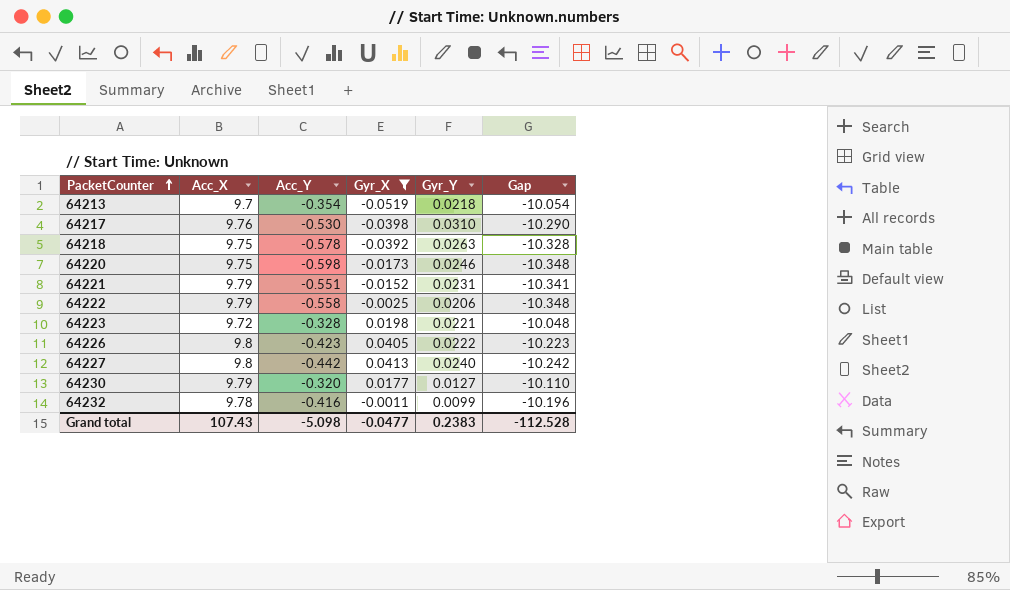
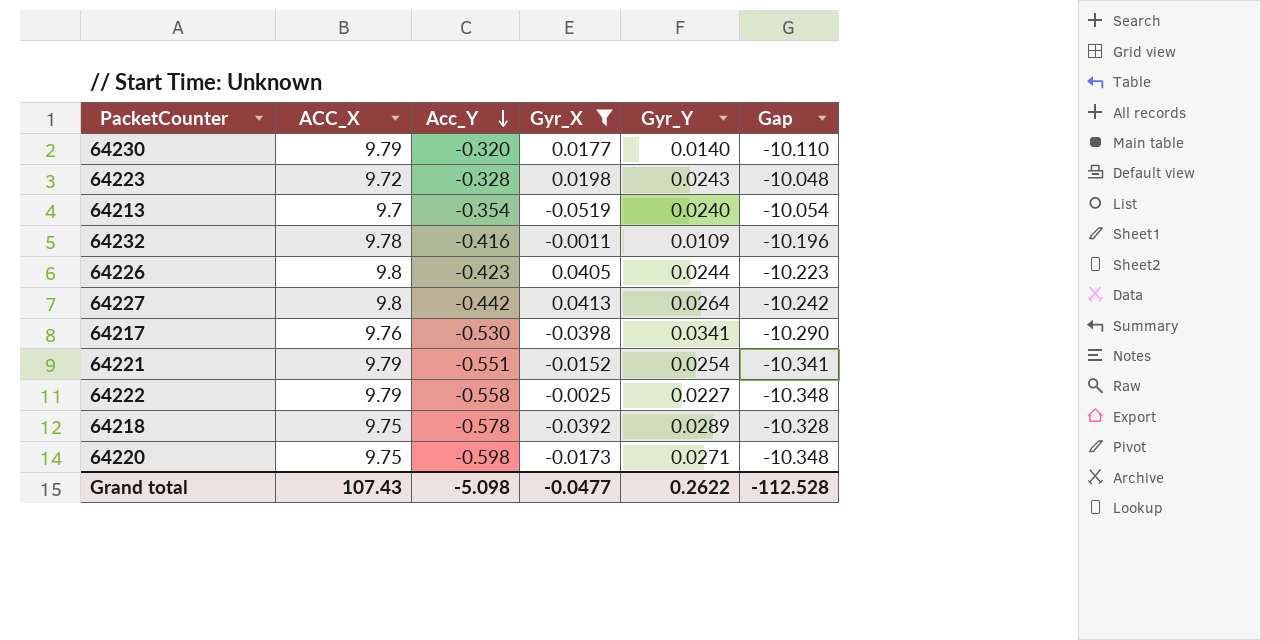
row order: PacketCounter ascending -> Acc_Y descending
column name: Acc_X -> ACC_X
64230 | Gyr_Y: 0.0127 -> 0.0140
64223 | Gyr_Y: 0.0221 -> 0.0243
64213 | Gyr_Y: 0.0218 -> 0.0240
64232 | Gyr_Y: 0.0099 -> 0.0109
64226 | Gyr_Y: 0.0222 -> 0.0244
64227 | Gyr_Y: 0.0240 -> 0.0264
64217 | Gyr_Y: 0.0310 -> 0.0341
64221 | Gyr_Y: 0.0231 -> 0.0254
64222 | Gyr_Y: 0.0206 -> 0.0227
64218 | Gyr_Y: 0.0263 -> 0.0289
64220 | Gyr_Y: 0.0246 -> 0.0271
Grand total | Gyr_Y: 0.2383 -> 0.2622

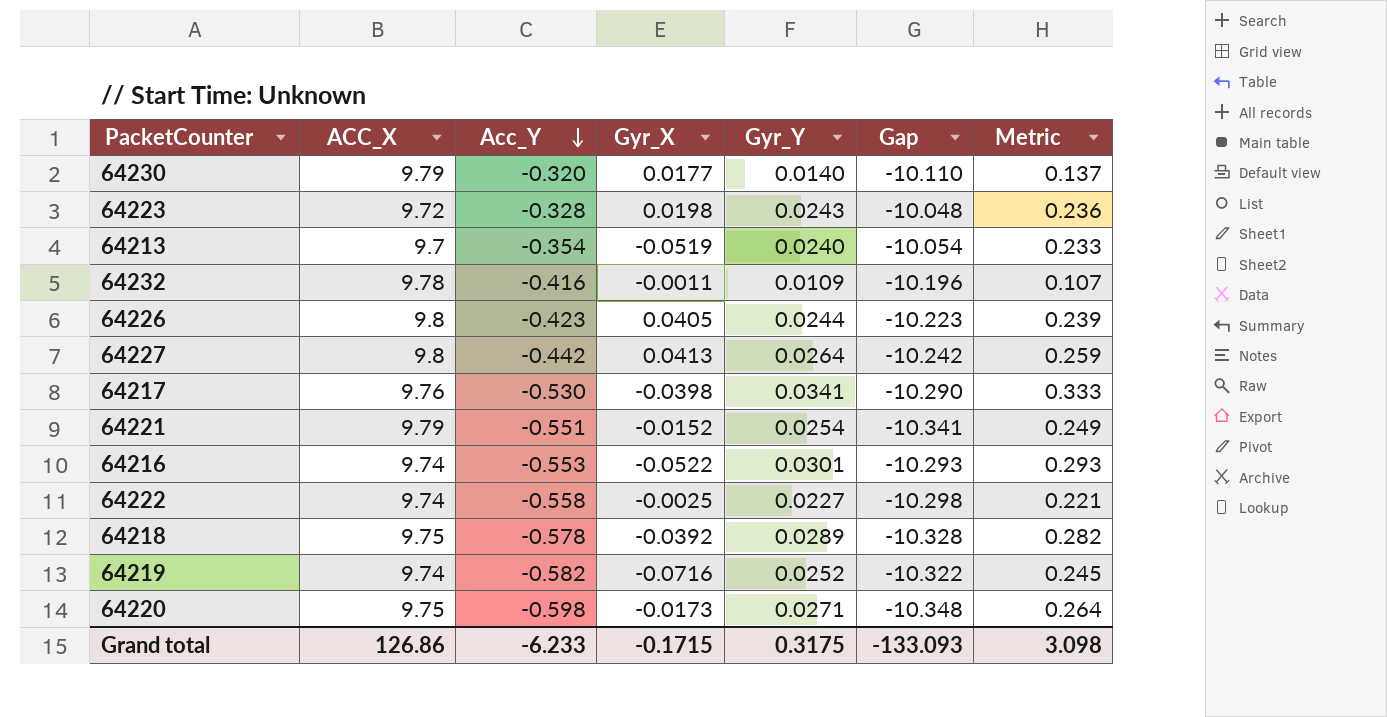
filter: Gyr_X >= -0.0519 -> none
column Metric | formula: none -> [ACC_X] * [Gyr_Y]
64222 | ACC_X: 9.79 -> 9.74
64222 | Gap: -10.348 -> -10.298
Grand total | ACC_X: 107.43 -> 126.86
Grand total | Acc_Y: -5.098 -> -6.233
Grand total | Gyr_X: -0.0477 -> -0.1715
Grand total | Gyr_Y: 0.2622 -> 0.3175
Grand total | Gap: -112.528 -> -133.093

